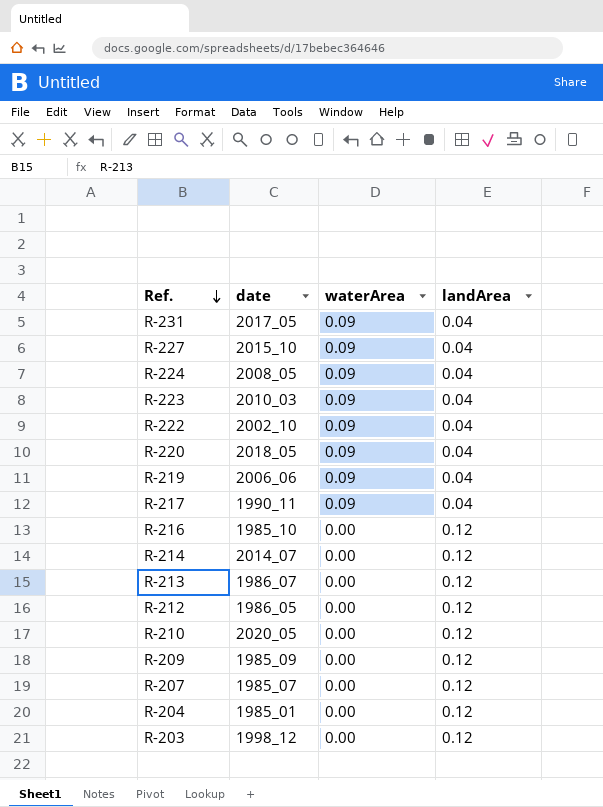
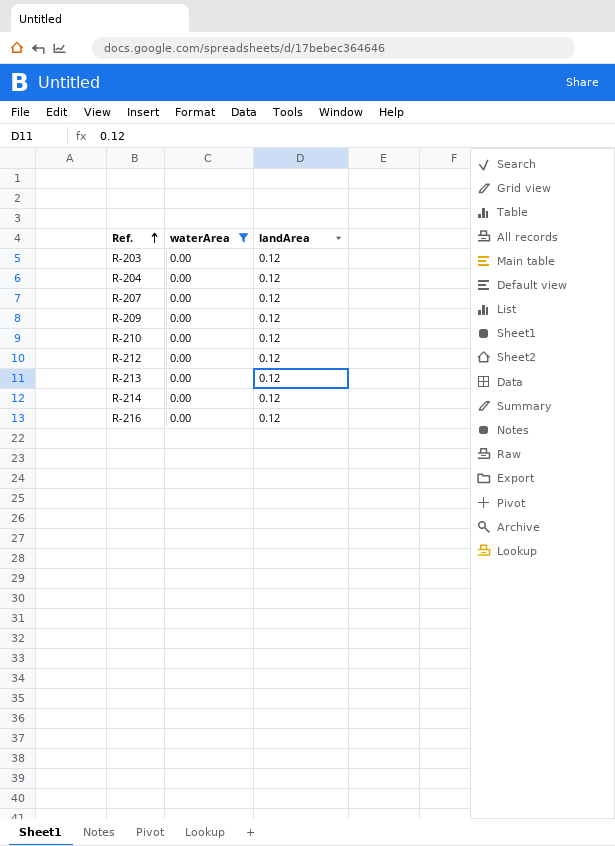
filter: none -> waterArea = 0.00
row order: Ref. descending -> Ref. ascending
column date | position: 2 -> none

